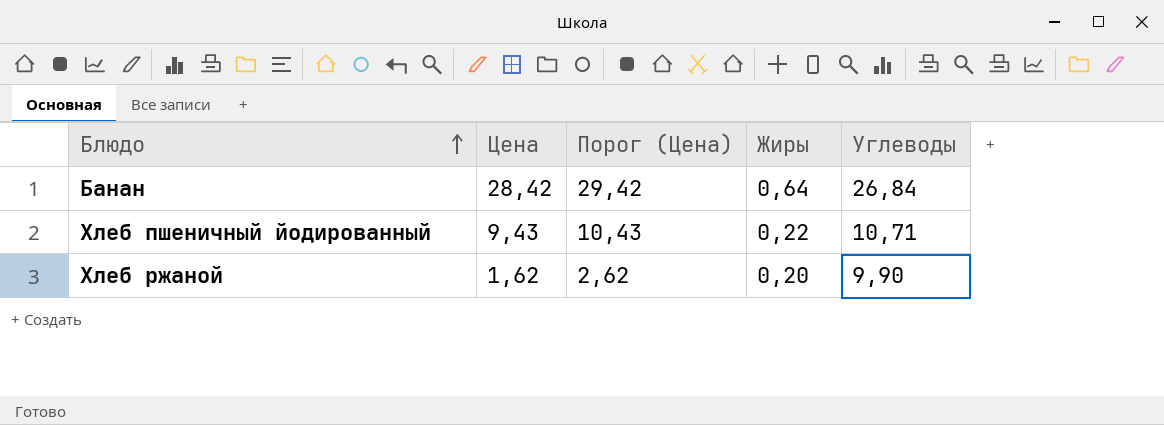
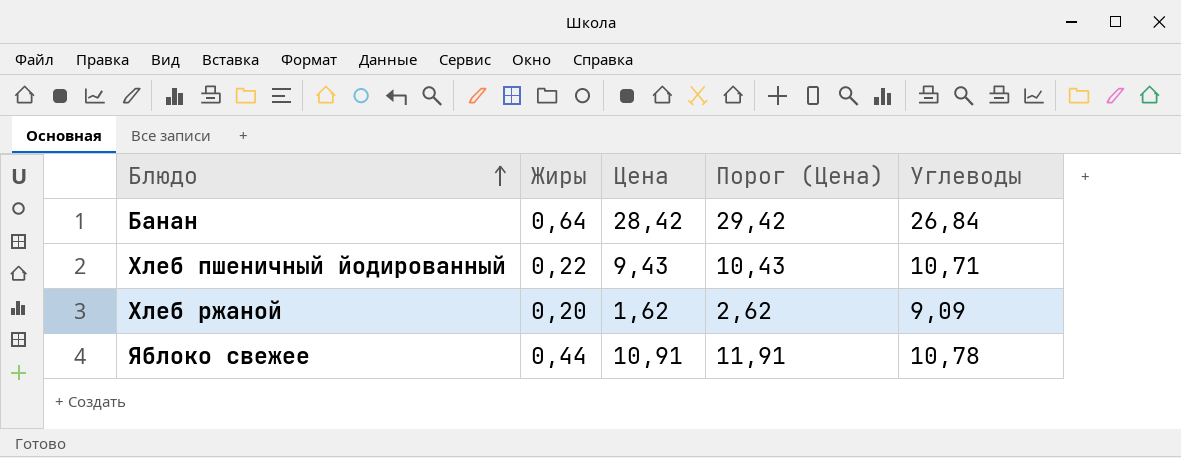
column Жиры | position: 4 -> 2
Хлеб ржаной | Углеводы: 9,90 -> 9,09
row Яблоко свежее: none -> 0,44 | 10,91 | 11,91 | 10,78

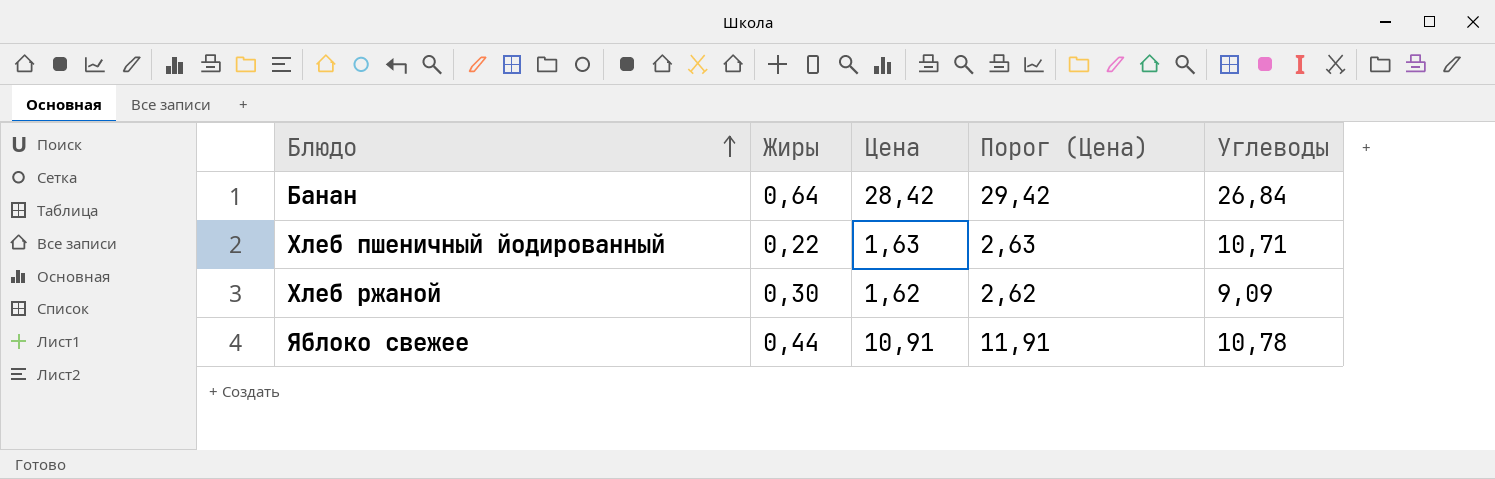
Хлеб пшеничный йодированный | Цена: 9,43 -> 1,63
Хлеб пшеничный йодированный | Порог (Цена): 10,43 -> 2,63
Хлеб ржаной | Жиры: 0,20 -> 0,30

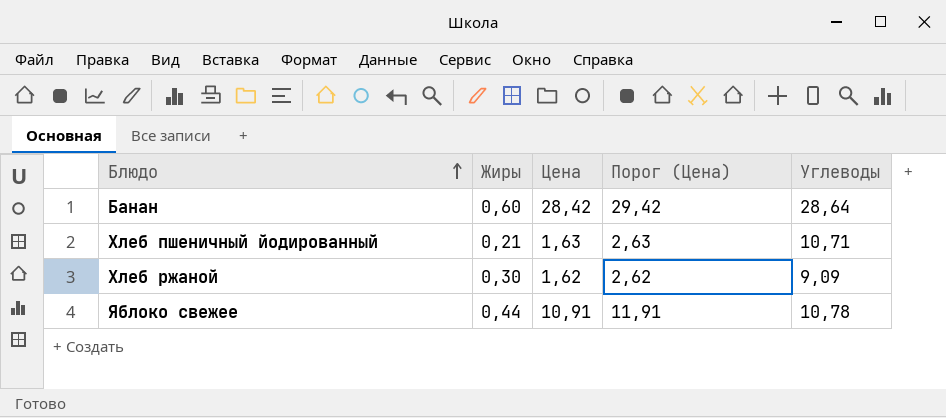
Банан | Жиры: 0,64 -> 0,60
Банан | Углеводы: 26,84 -> 28,64
Хлеб пшеничный йодированный | Жиры: 0,22 -> 0,21

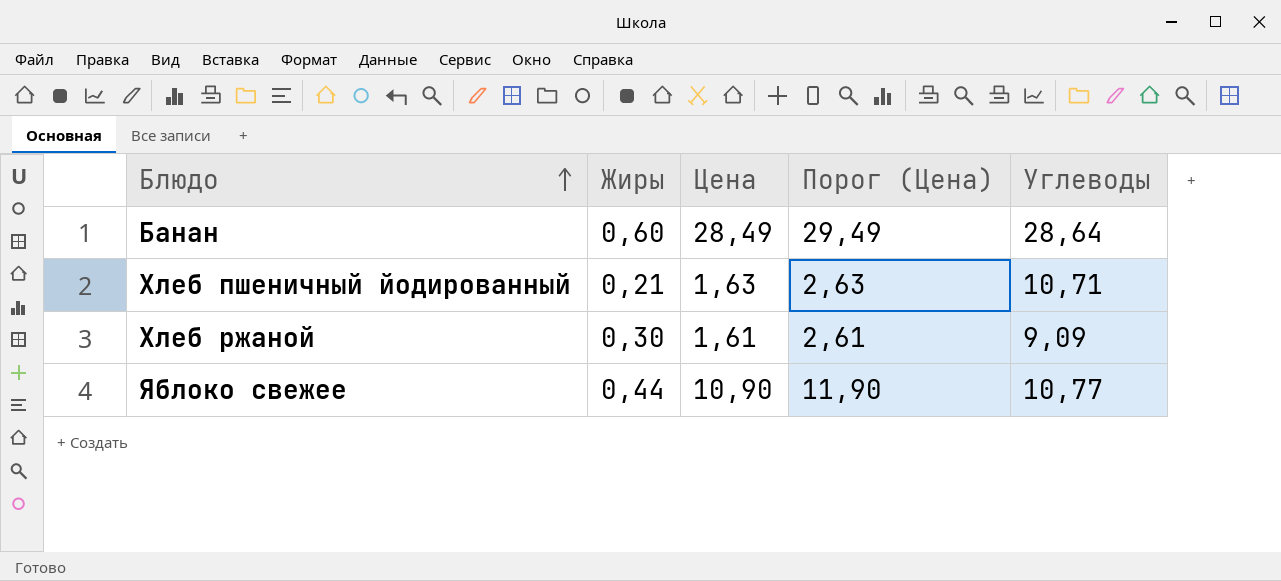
Банан | Цена: 28,42 -> 28,49
Банан | Порог (Цена): 29,42 -> 29,49
Хлеб ржаной | Цена: 1,62 -> 1,61
Хлеб ржаной | Порог (Цена): 2,62 -> 2,61
Яблоко свежее | Цена: 10,91 -> 10,90
Яблоко свежее | Порог (Цена): 11,91 -> 11,90
Яблоко свежее | Углеводы: 10,78 -> 10,77

